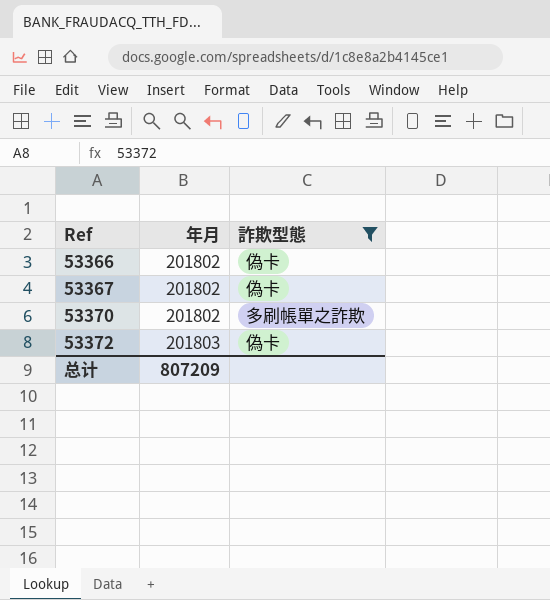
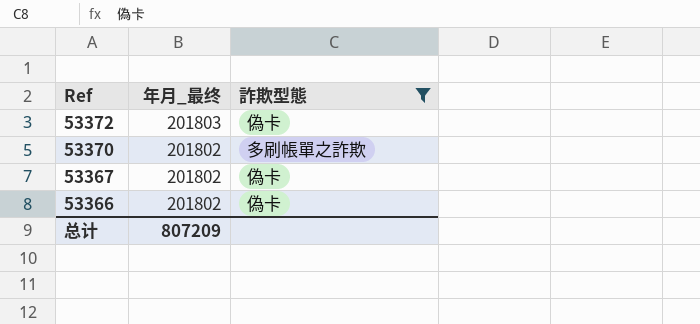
row order: Ref ascending -> Ref descending
column name: 年月 -> 年月_最终

